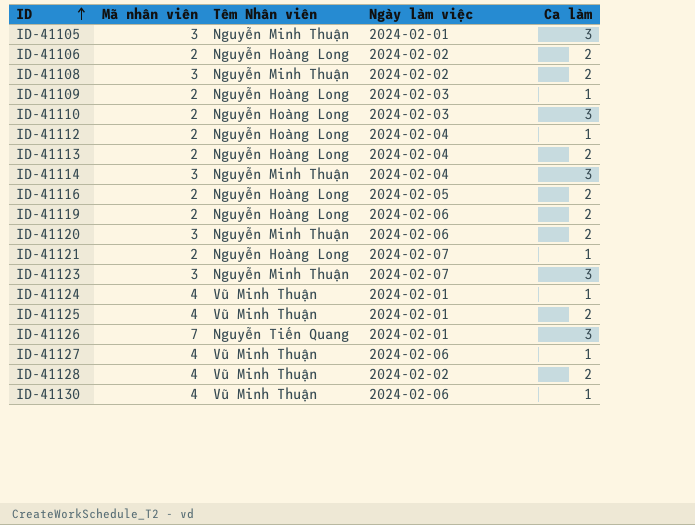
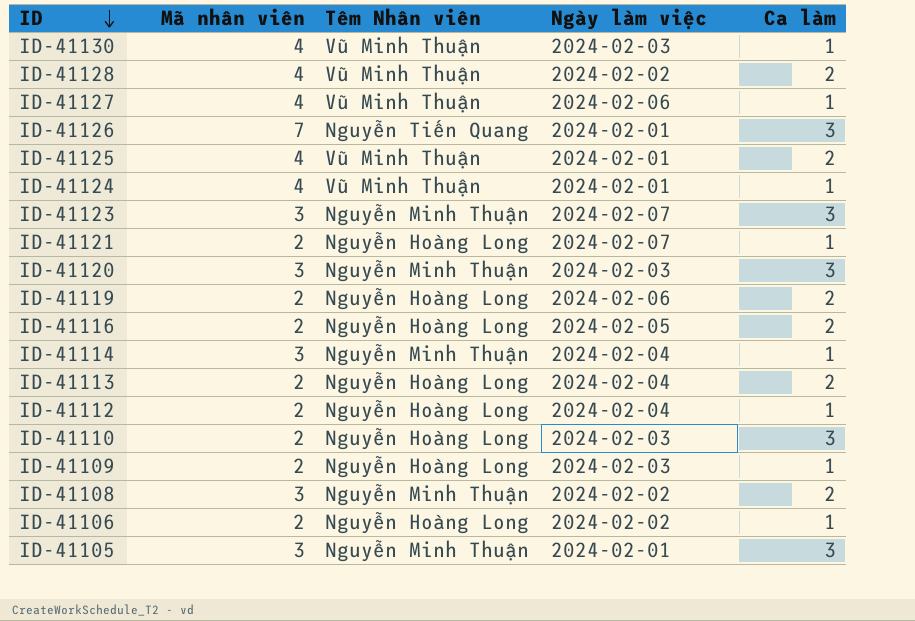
row order: ID ascending -> ID descending
ID-41130 | Ngày làm việc: 2024-02-06 -> 2024-02-03
ID-41120 | Ngày làm việc: 2024-02-06 -> 2024-02-03
ID-41120 | Ca làm: 2 -> 3
ID-41114 | Ca làm: 3 -> 1
ID-41106 | Ca làm: 2 -> 1

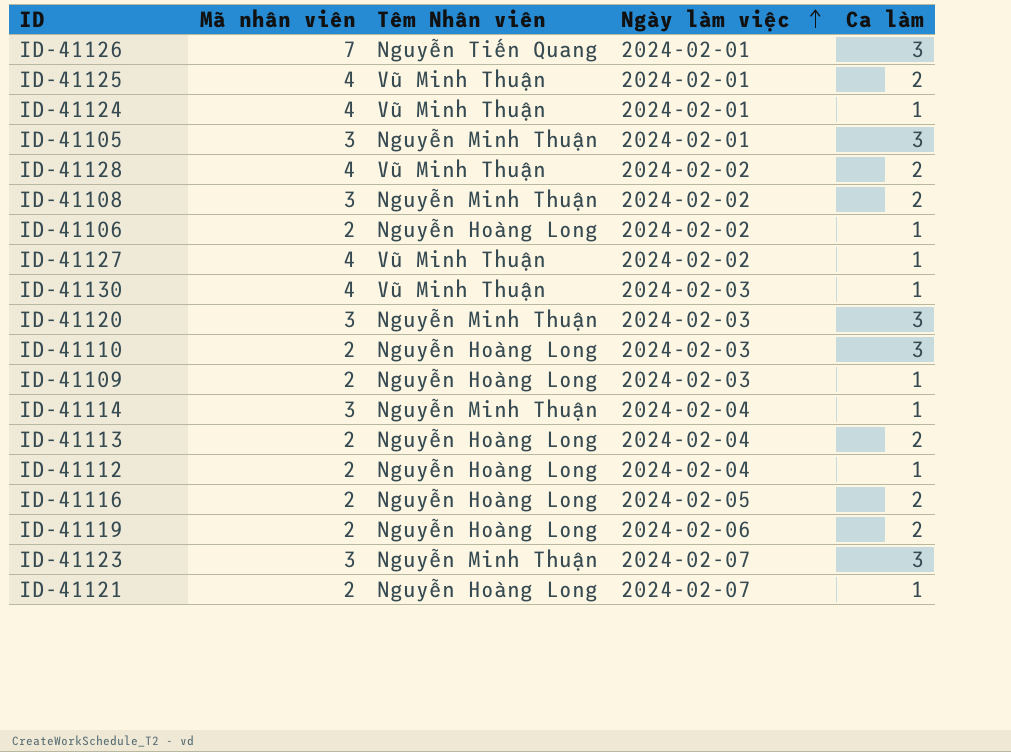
row order: ID descending -> Ngày làm việc ascending
ID-41127 | Ngày làm việc: 2024-02-06 -> 2024-02-02

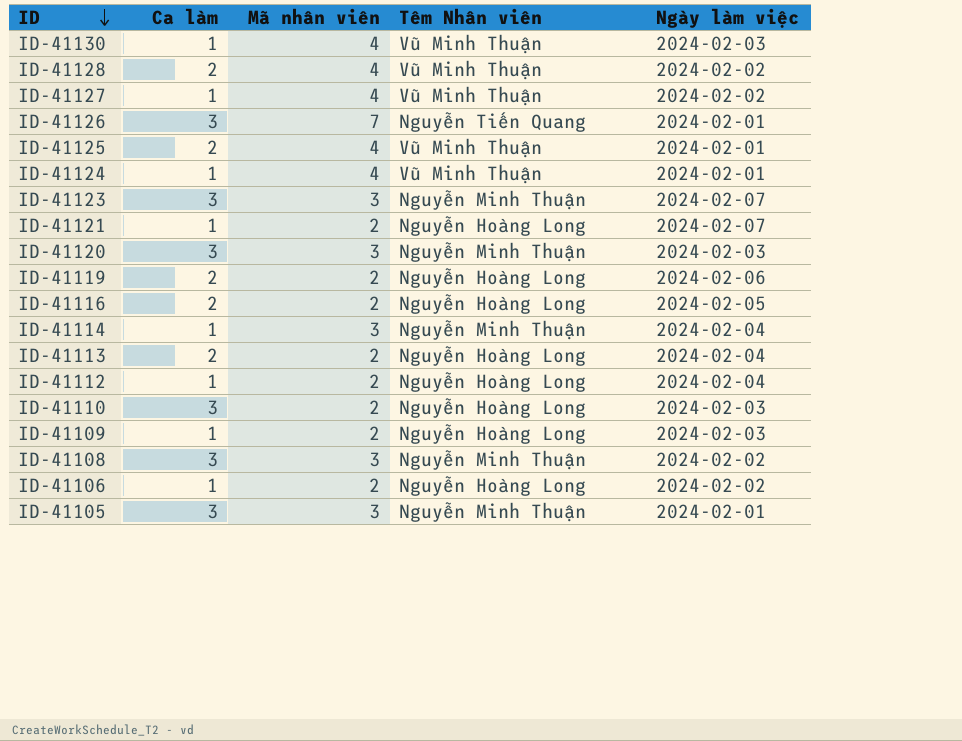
row order: Ngày làm việc ascending -> ID descending
column Ca làm | position: 5 -> 2
ID-41108 | Ca làm: 2 -> 3

